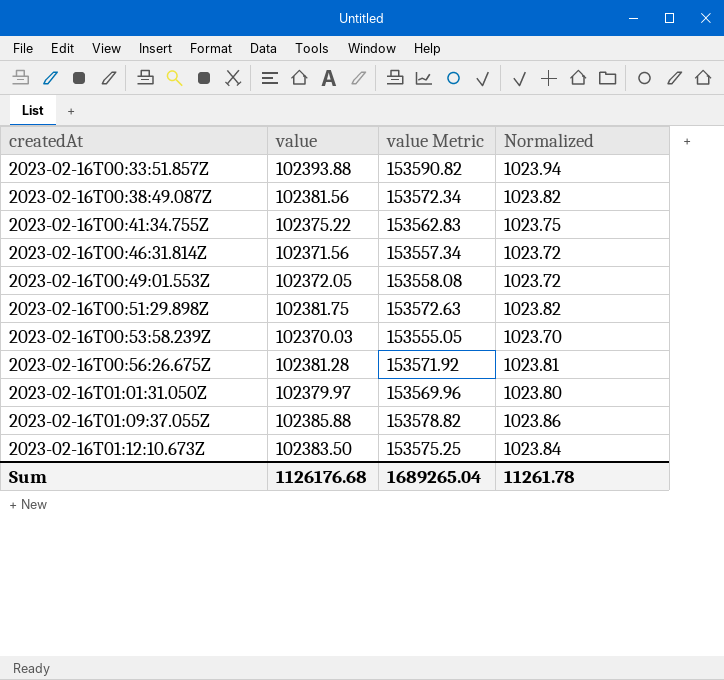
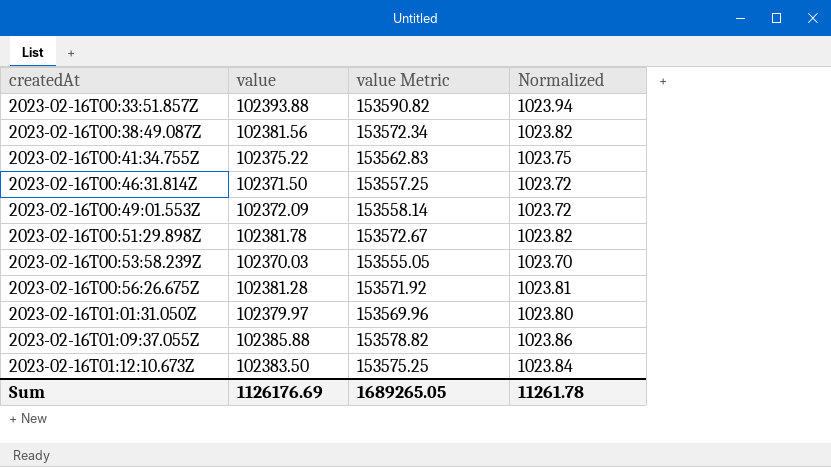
2023-02-16T00:46:31.814Z | value: 102371.56 -> 102371.50
2023-02-16T00:46:31.814Z | value Metric: 153557.34 -> 153557.25
2023-02-16T00:49:01.553Z | value: 102372.05 -> 102372.09
2023-02-16T00:49:01.553Z | value Metric: 153558.08 -> 153558.14
2023-02-16T00:51:29.898Z | value: 102381.75 -> 102381.78
2023-02-16T00:51:29.898Z | value Metric: 153572.63 -> 153572.67
Sum | value: 1126176.68 -> 1126176.69
Sum | value Metric: 1689265.04 -> 1689265.05

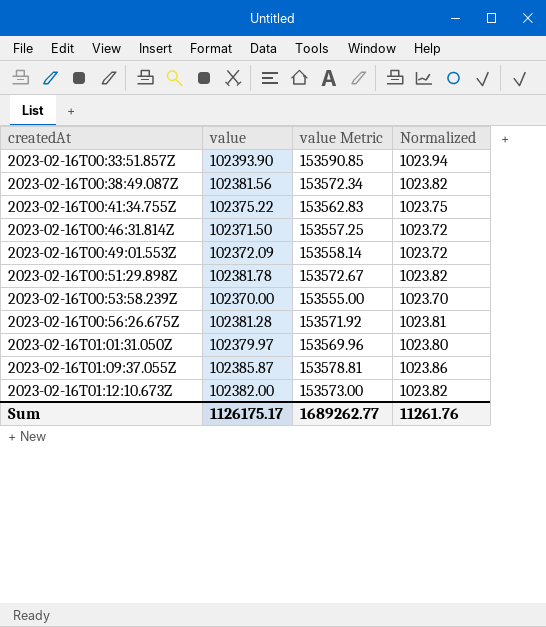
2023-02-16T00:33:51.857Z | value: 102393.88 -> 102393.90
2023-02-16T00:33:51.857Z | value Metric: 153590.82 -> 153590.85
2023-02-16T00:53:58.239Z | value: 102370.03 -> 102370.00
2023-02-16T00:53:58.239Z | value Metric: 153555.05 -> 153555.00
2023-02-16T01:09:37.055Z | value: 102385.88 -> 102385.87
2023-02-16T01:09:37.055Z | value Metric: 153578.82 -> 153578.81
2023-02-16T01:12:10.673Z | value: 102383.50 -> 102382.00
2023-02-16T01:12:10.673Z | value Metric: 153575.25 -> 153573.00
2023-02-16T01:12:10.673Z | Normalized: 1023.84 -> 1023.82
Sum | value: 1126176.69 -> 1126175.17
Sum | value Metric: 1689265.05 -> 1689262.77
Sum | Normalized: 11261.78 -> 11261.76

